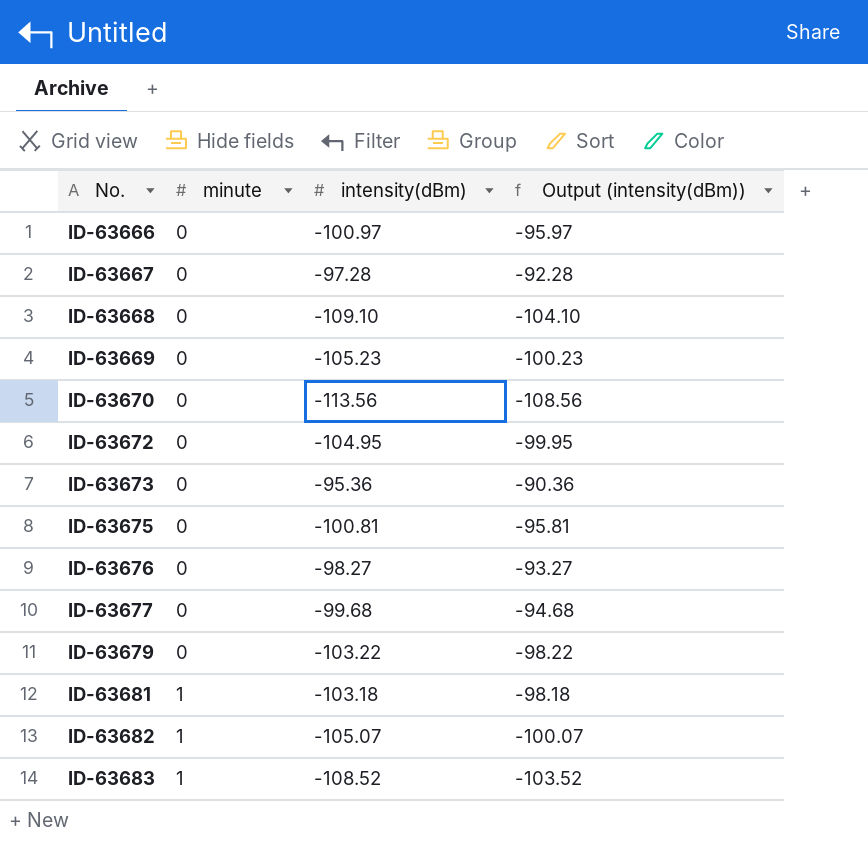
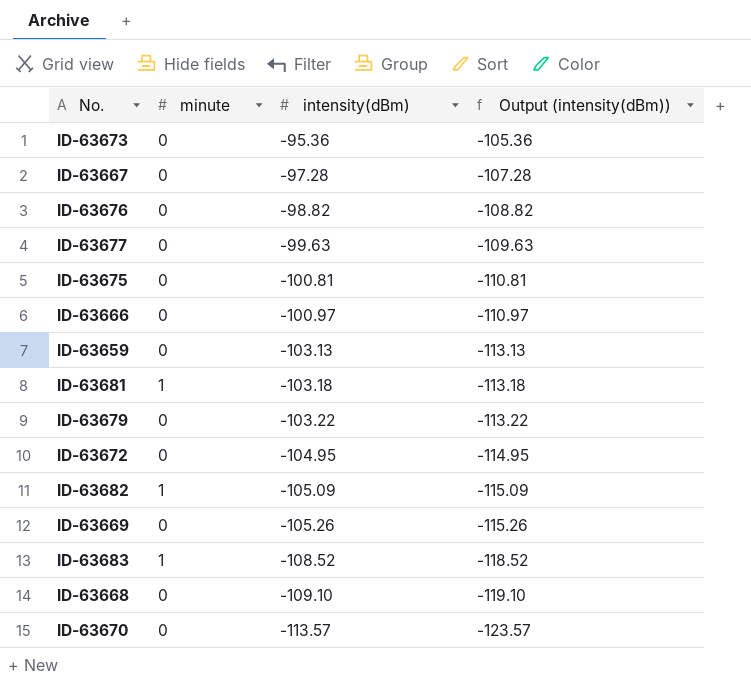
row order: No. ascending -> intensity(dBm) descending
column Output (intensity(dBm)) | formula: [intensity(dBm)] + 5 -> [intensity(dBm)] - 10
ID-63676 | intensity(dBm): -98.27 -> -98.82
ID-63677 | intensity(dBm): -99.68 -> -99.63
row ID-63659: none -> 0 | -103.13 | -113.13
ID-63682 | intensity(dBm): -105.07 -> -105.09
ID-63669 | intensity(dBm): -105.23 -> -105.26
ID-63670 | intensity(dBm): -113.56 -> -113.57

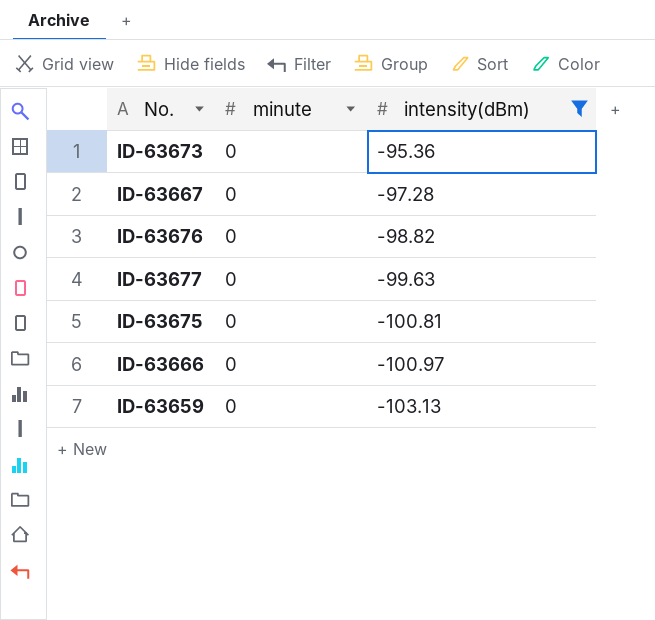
filter: none -> intensity(dBm) >= -103.13
column Output (intensity(dBm)) | formula: [intensity(dBm)] - 10 -> none

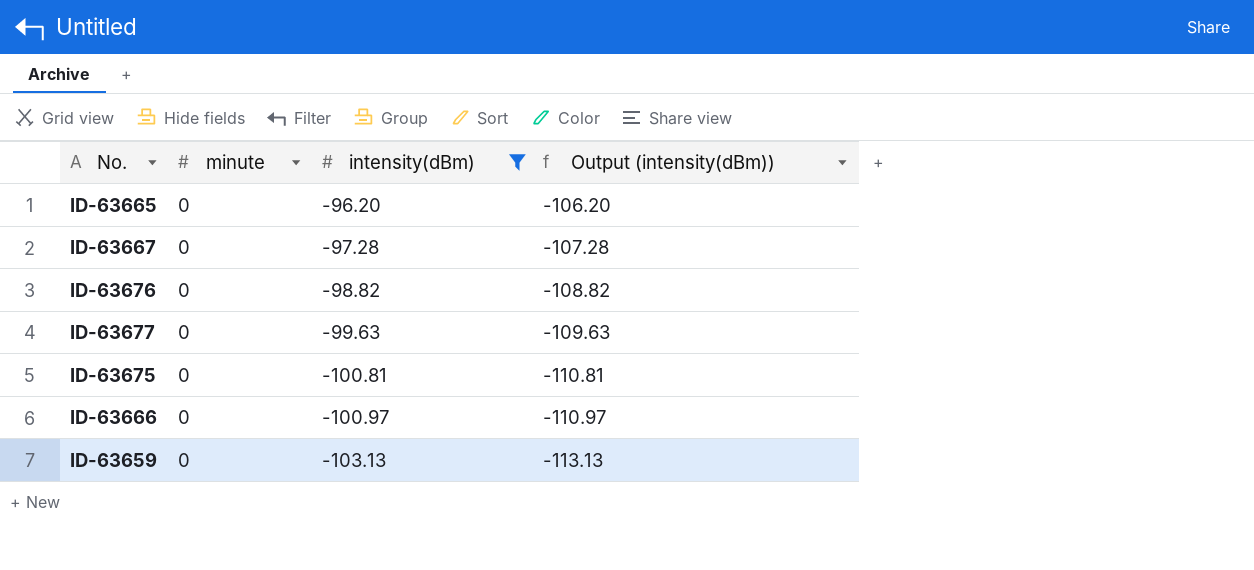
column Output (intensity(dBm)) | formula: none -> [intensity(dBm)] - 10
row ID-63673: 0 | -95.36 -> none
row ID-63665: none -> 0 | -96.20 | -106.20

